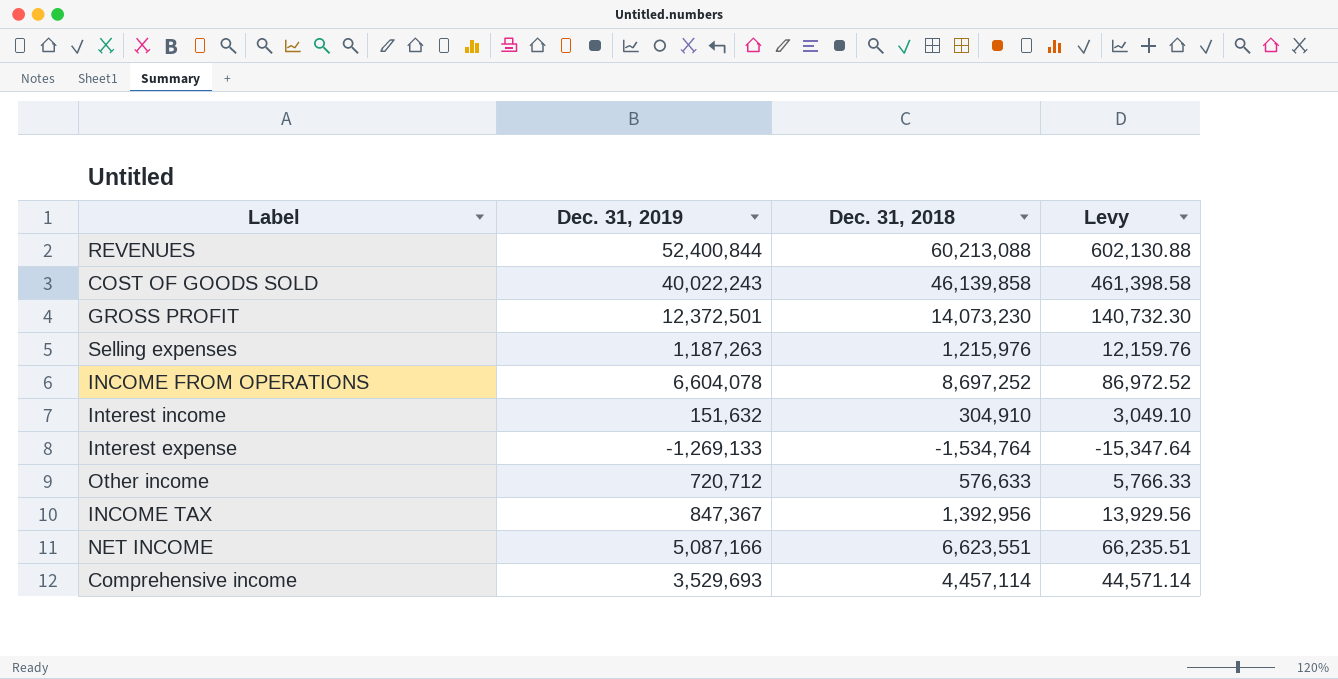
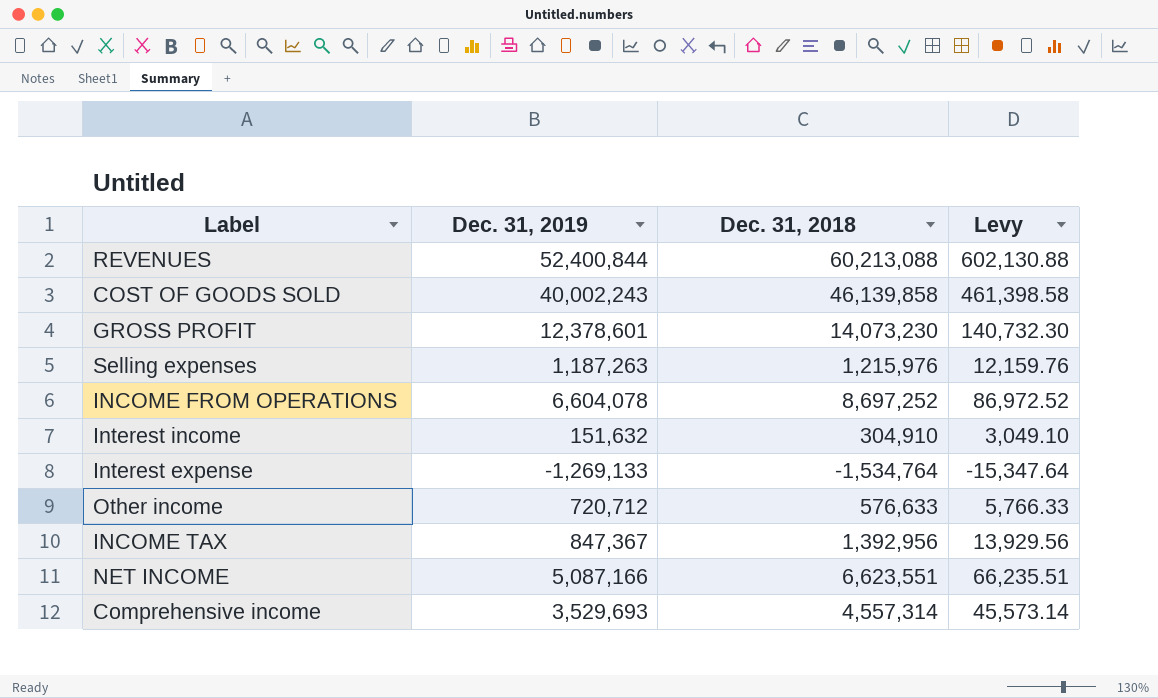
COST OF GOODS SOLD | Dec. 31, 2019: 40,022,243 -> 40,002,243
GROSS PROFIT | Dec. 31, 2019: 12,372,501 -> 12,378,601
Comprehensive income | Dec. 31, 2018: 4,457,114 -> 4,557,314
Comprehensive income | Levy: 44,571.14 -> 45,573.14

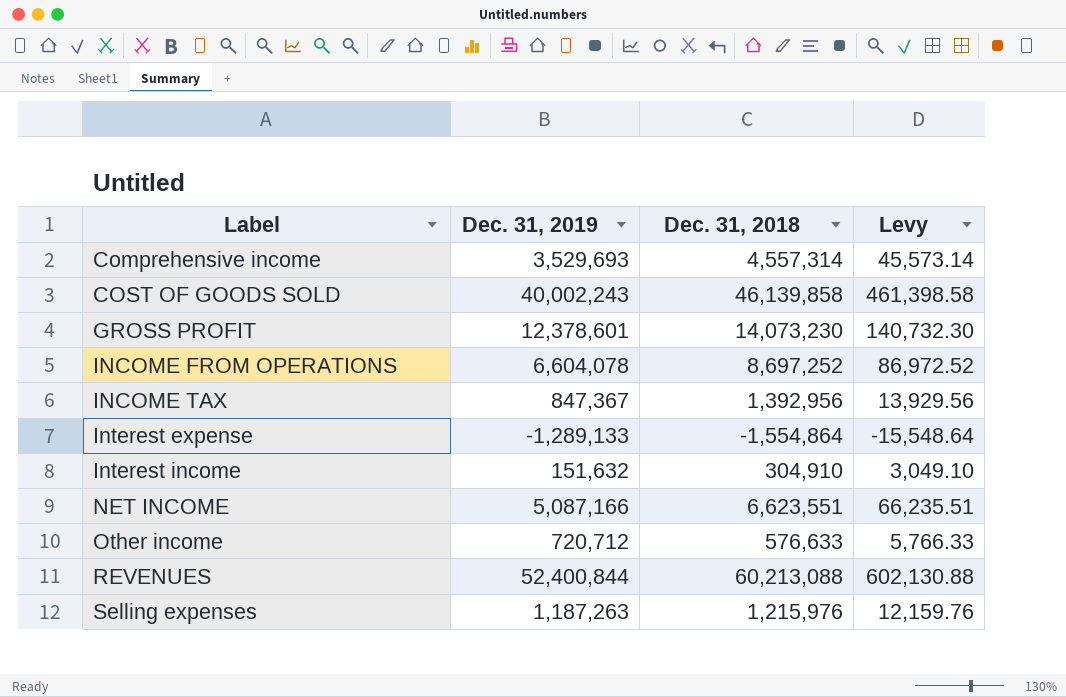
row order: none -> Label ascending
Interest expense | Dec. 31, 2019: -1,269,133 -> -1,289,133
Interest expense | Dec. 31, 2018: -1,534,764 -> -1,554,864
Interest expense | Levy: -15,347.64 -> -15,548.64

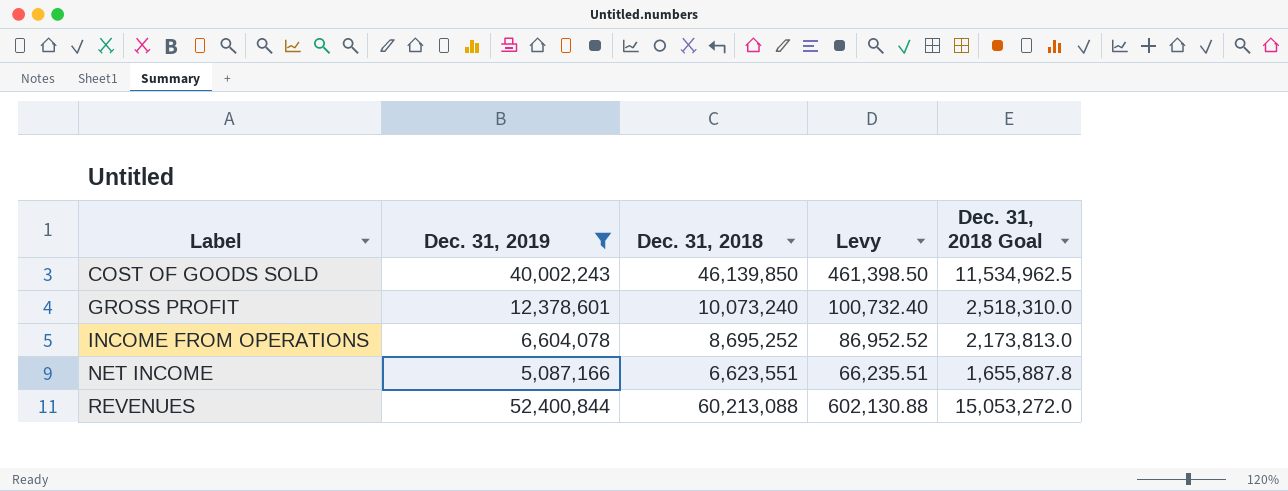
filter: none -> Dec. 31, 2019 >= 5,087,166
column Dec. 31, 2018 Goal | formula: none -> [Dec. 31, 2018] * 0.25
COST OF GOODS SOLD | Dec. 31, 2018: 46,139,858 -> 46,139,850
COST OF GOODS SOLD | Levy: 461,398.58 -> 461,398.50
GROSS PROFIT | Dec. 31, 2018: 14,073,230 -> 10,073,240
GROSS PROFIT | Levy: 140,732.30 -> 100,732.40
INCOME FROM OPERATIONS | Dec. 31, 2018: 8,697,252 -> 8,695,252
INCOME FROM OPERATIONS | Levy: 86,972.52 -> 86,952.52

